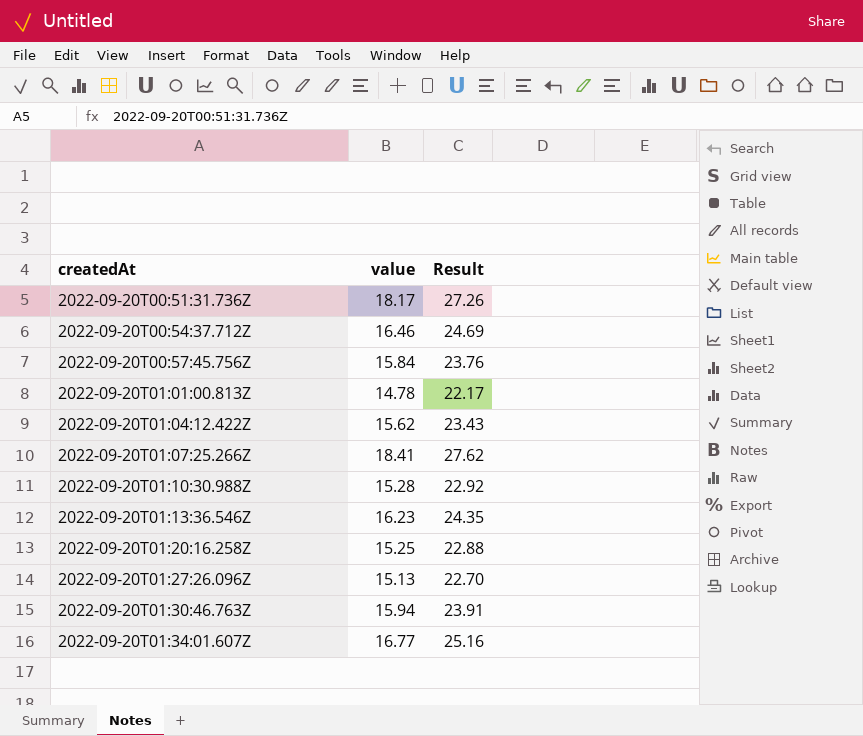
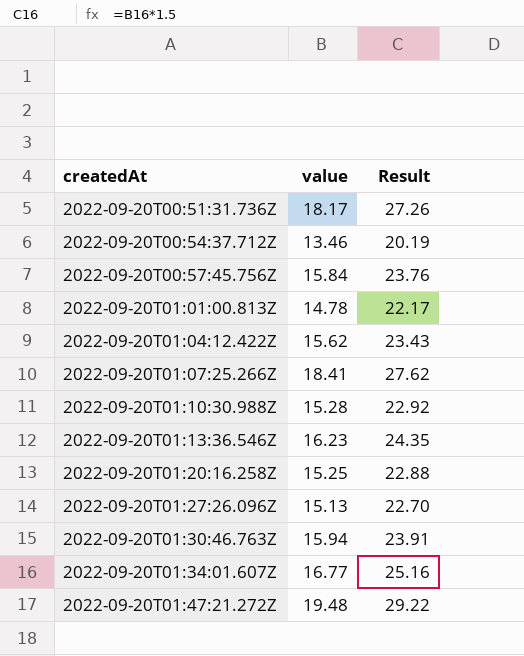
2022-09-20T00:54:37.712Z | value: 16.46 -> 13.46
2022-09-20T00:54:37.712Z | Result: 24.69 -> 20.19
row 2022-09-20T01:47:21.272Z: none -> 19.48 | 29.22

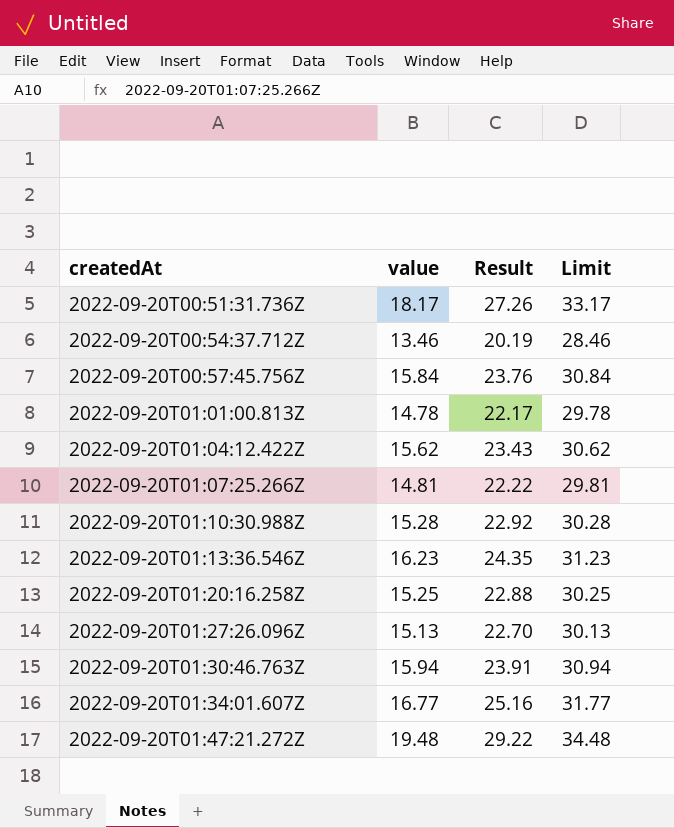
column Limit | formula: none -> [value] + 15
2022-09-20T01:07:25.266Z | value: 18.41 -> 14.81
2022-09-20T01:07:25.266Z | Result: 27.62 -> 22.22

